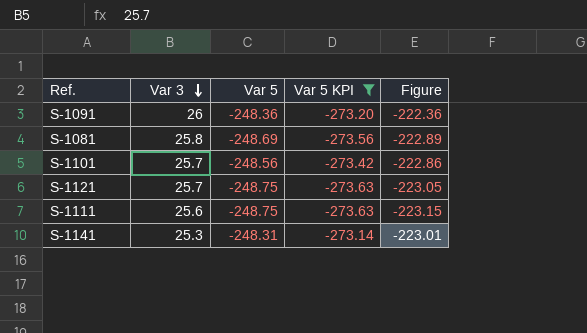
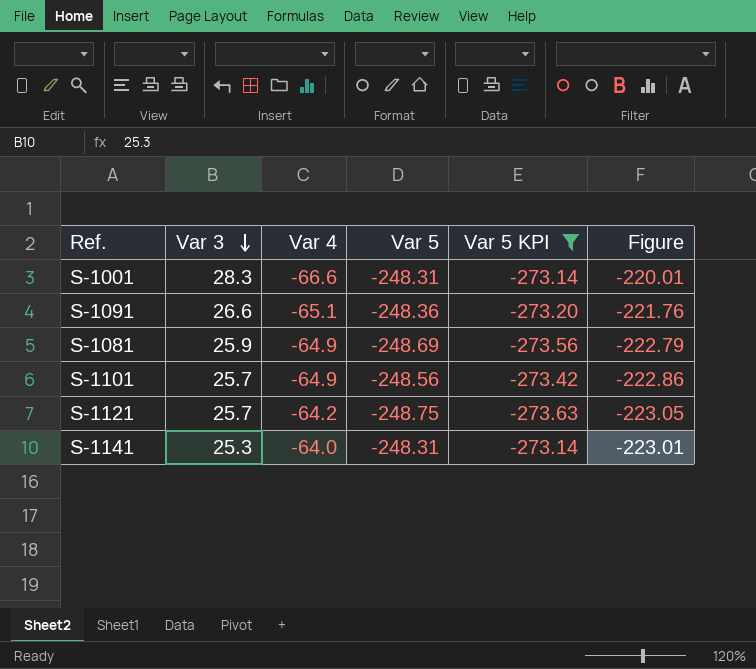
column Var 4 | position: none -> 3
row S-1111: 25.6 | -248.75 | -273.63 | -223.15 -> none
row S-1001: none -> 28.3 | -66.6 | -248.31 | -273.14 | -220.01
S-1091 | Var 3: 26 -> 26.6
S-1091 | Figure: -222.36 -> -221.76
S-1081 | Var 3: 25.8 -> 25.9
S-1081 | Figure: -222.89 -> -222.79

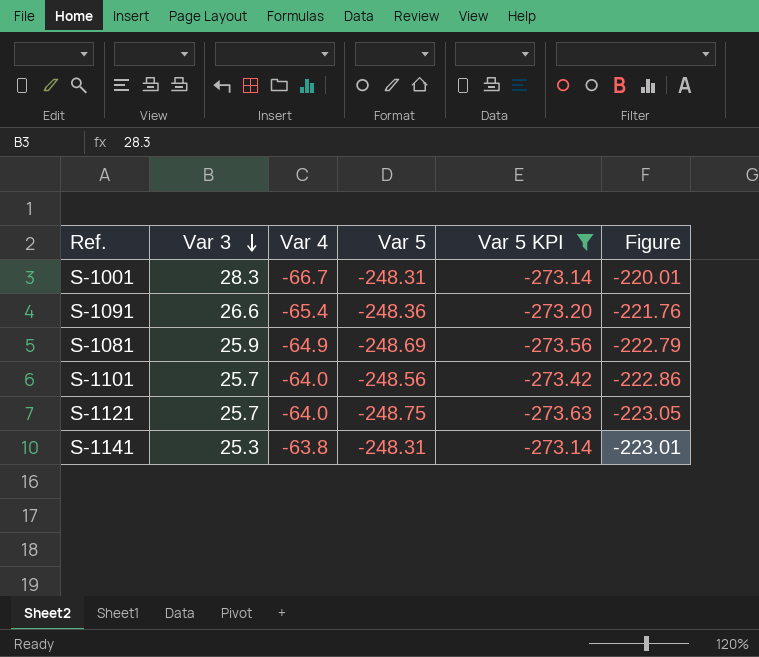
S-1001 | Var 4: -66.6 -> -66.7
S-1091 | Var 4: -65.1 -> -65.4
S-1101 | Var 4: -64.9 -> -64.0
S-1121 | Var 4: -64.2 -> -64.0
S-1141 | Var 4: -64.0 -> -63.8

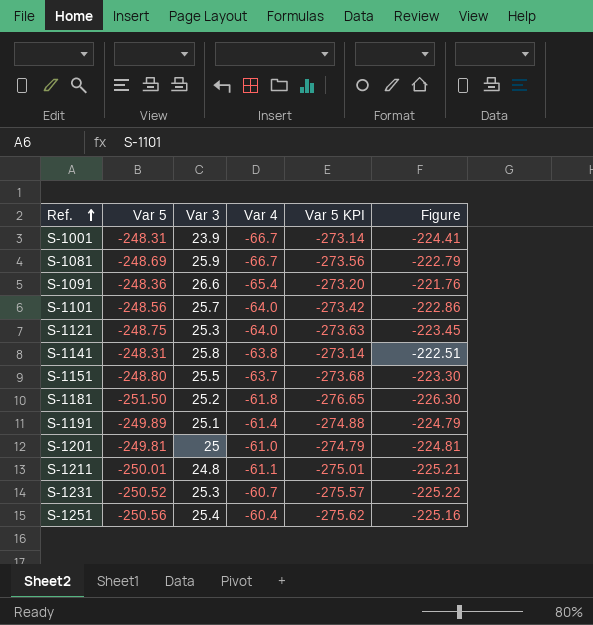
filter: Var 5 KPI >= -273.63 -> none
row order: Var 3 descending -> Ref. ascending
column Var 5 | position: 4 -> 2
S-1001 | Var 3: 28.3 -> 23.9
S-1001 | Figure: -220.01 -> -224.41
S-1081 | Var 4: -64.9 -> -66.7
S-1121 | Var 3: 25.7 -> 25.3
S-1121 | Figure: -223.05 -> -223.45
S-1141 | Var 3: 25.3 -> 25.8
S-1141 | Figure: -223.01 -> -222.51

